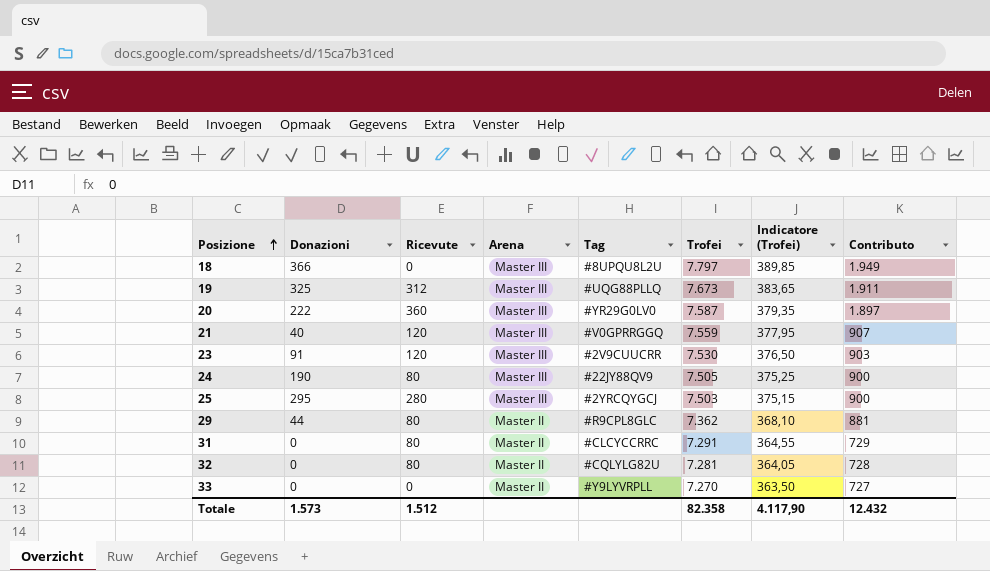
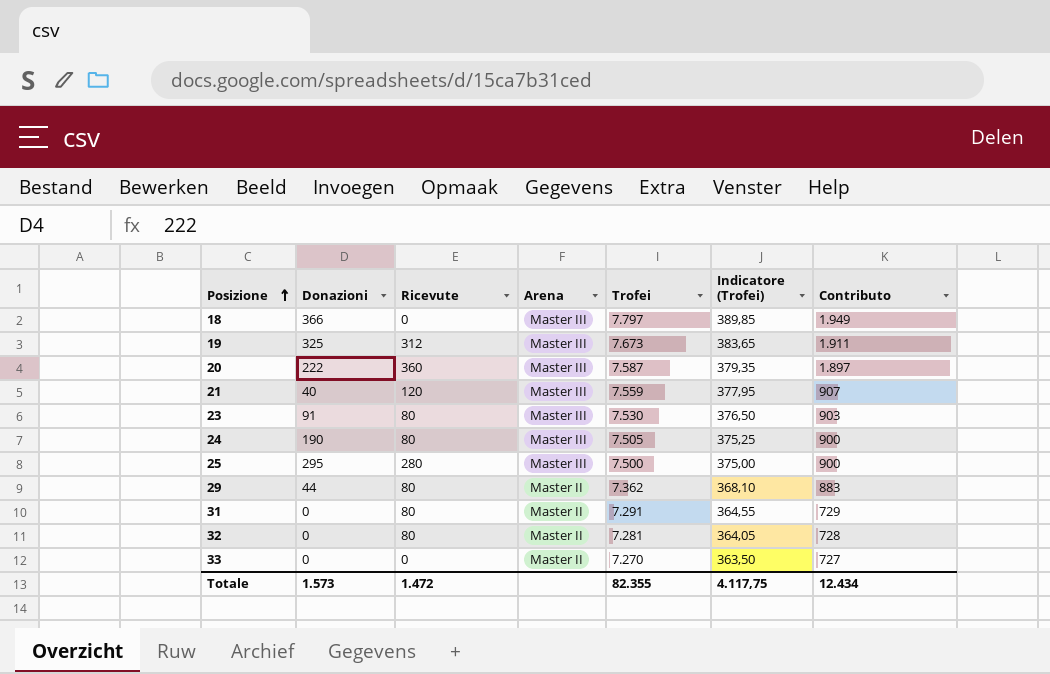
column Tag | position: 5 -> none
23 | Ricevute: 120 -> 80
25 | Trofei: 7.503 -> 7.500
25 | Indicatore (Trofei): 375,15 -> 375,00
29 | Contributo: 881 -> 883
Totale | Ricevute: 1.512 -> 1.472
Totale | Trofei: 82.358 -> 82.355
Totale | Indicatore (Trofei): 4.117,90 -> 4.117,75
Totale | Contributo: 12.432 -> 12.434

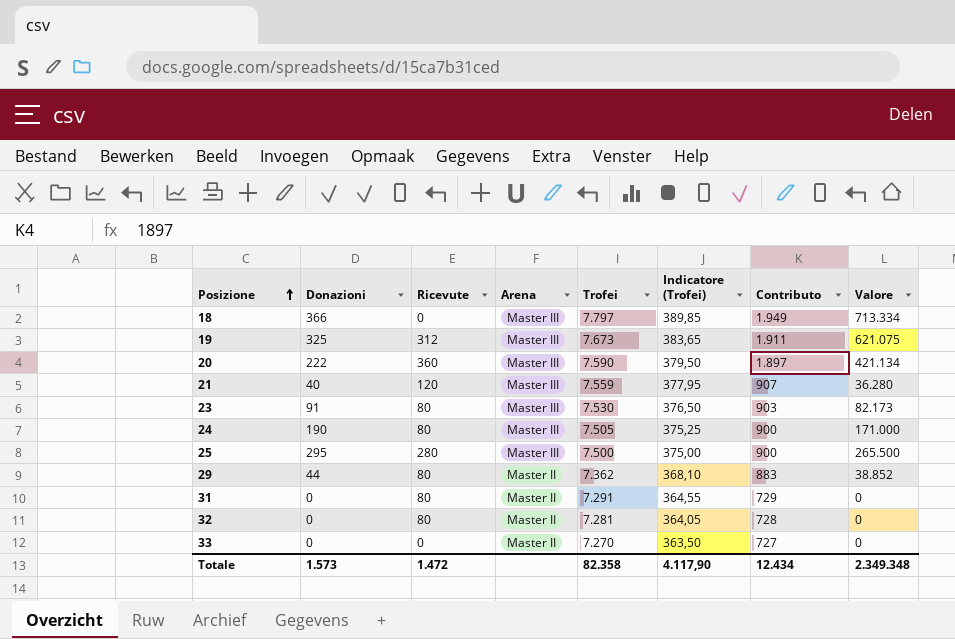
column Valore | formula: none -> [Donazioni] * [Contributo]
20 | Trofei: 7.587 -> 7.590
20 | Indicatore (Trofei): 379,35 -> 379,50
Totale | Trofei: 82.355 -> 82.358
Totale | Indicatore (Trofei): 4.117,75 -> 4.117,90

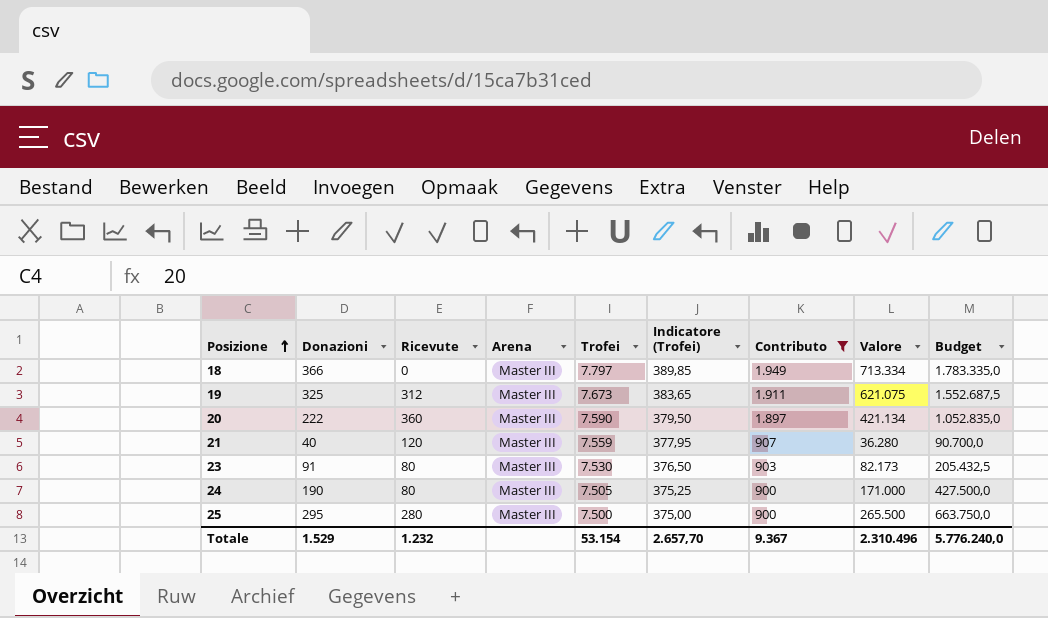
filter: none -> Contributo >= 900
column Budget | formula: none -> [Valore] * 2,5
Totale | Donazioni: 1.573 -> 1.529
Totale | Ricevute: 1.472 -> 1.232
Totale | Trofei: 82.358 -> 53.154
Totale | Indicatore (Trofei): 4.117,90 -> 2.657,70
Totale | Contributo: 12.434 -> 9.367
Totale | Valore: 2.349.348 -> 2.310.496

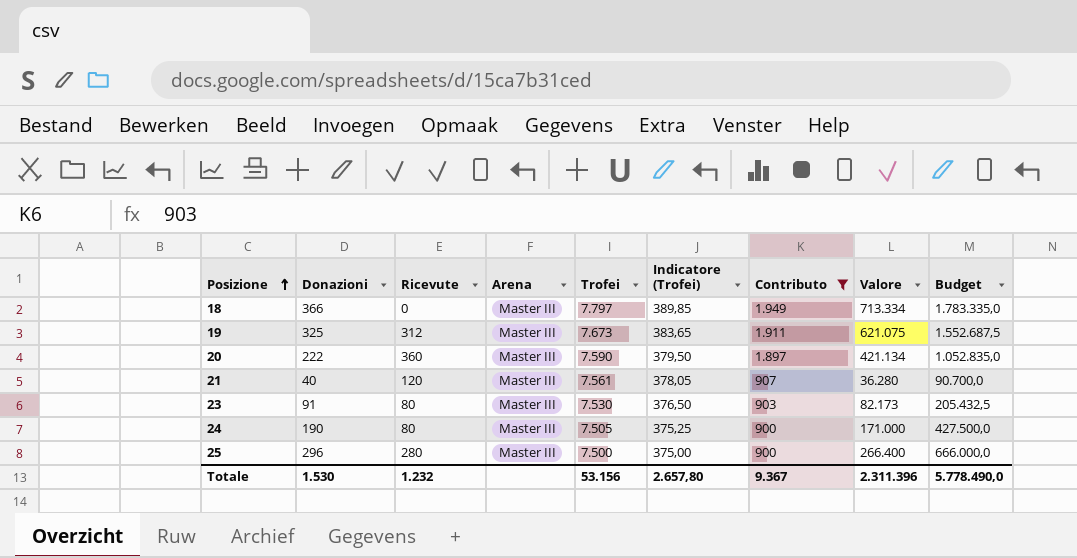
21 | Trofei: 7.559 -> 7.561
21 | Indicatore (Trofei): 377,95 -> 378,05
25 | Donazioni: 295 -> 296
25 | Valore: 265.500 -> 266.400
25 | Budget: 663.750,0 -> 666.000,0
Totale | Donazioni: 1.529 -> 1.530
Totale | Trofei: 53.154 -> 53.156
Totale | Indicatore (Trofei): 2.657,70 -> 2.657,80
Totale | Valore: 2.310.496 -> 2.311.396
Totale | Budget: 5.776.240,0 -> 5.778.490,0

